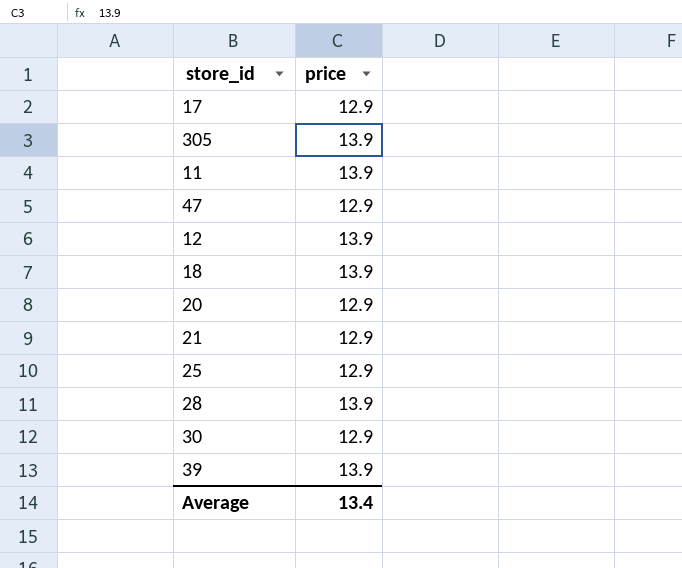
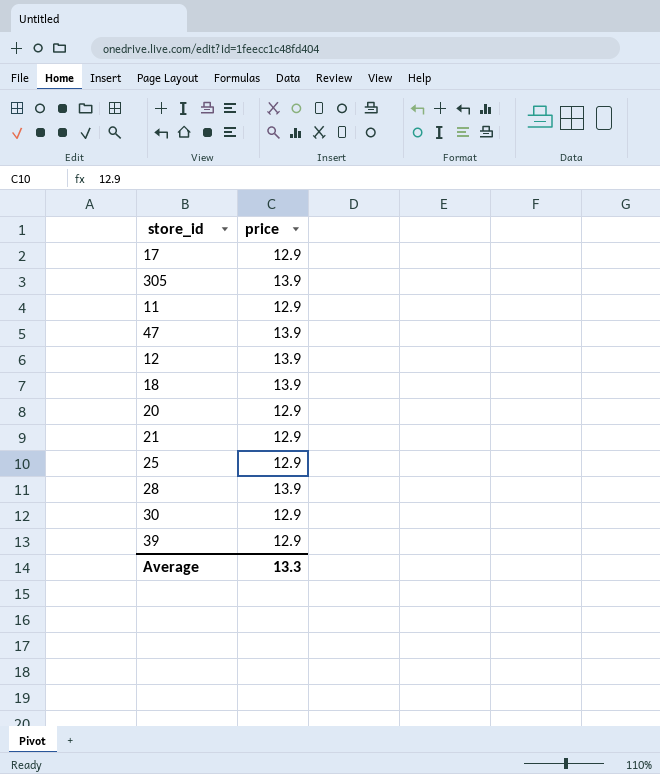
11 | price: 13.9 -> 12.9
47 | price: 12.9 -> 13.9
39 | price: 13.9 -> 12.9
Average | price: 13.4 -> 13.3

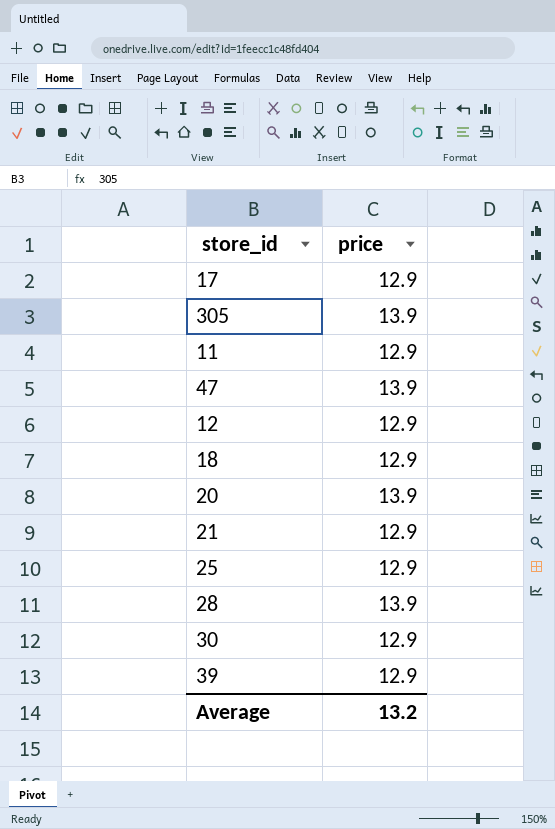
12 | price: 13.9 -> 12.9
18 | price: 13.9 -> 12.9
20 | price: 12.9 -> 13.9
Average | price: 13.3 -> 13.2

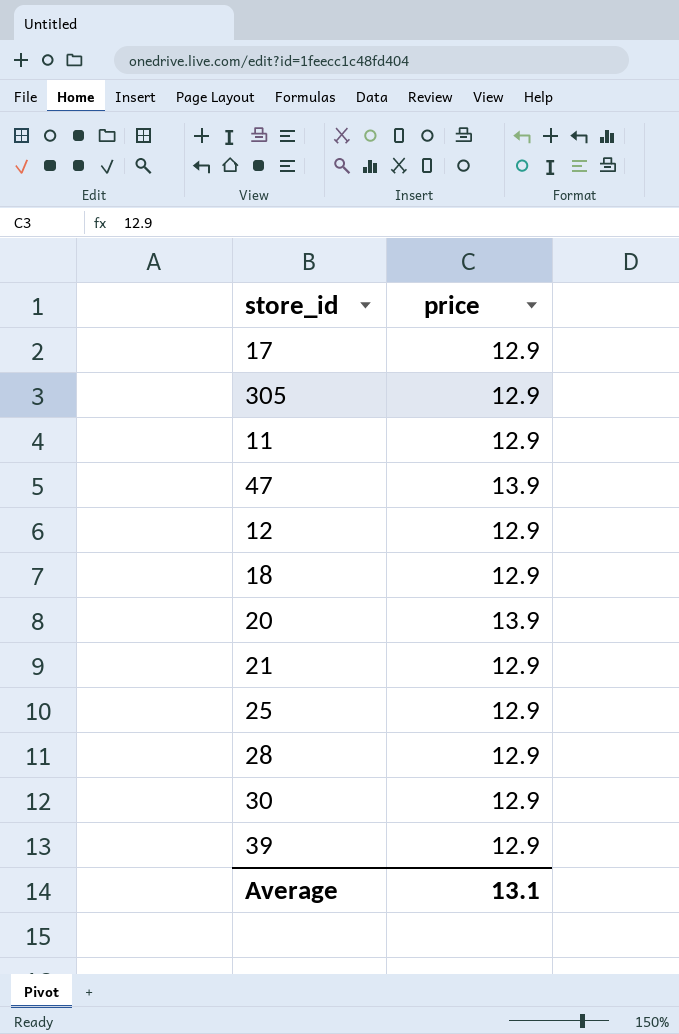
305 | price: 13.9 -> 12.9
28 | price: 13.9 -> 12.9
Average | price: 13.2 -> 13.1

